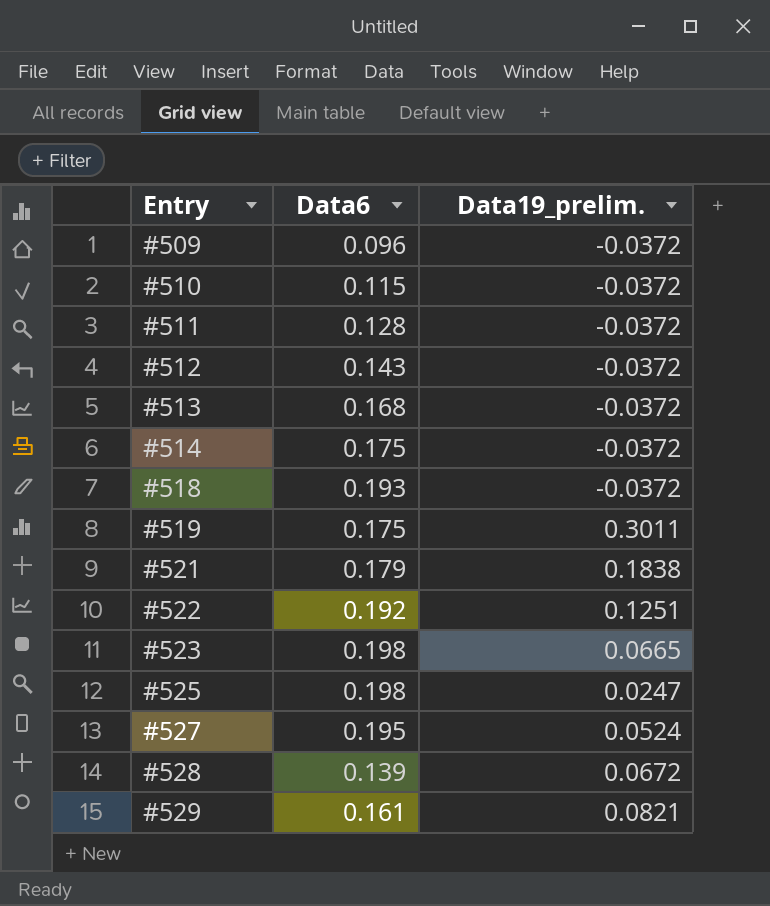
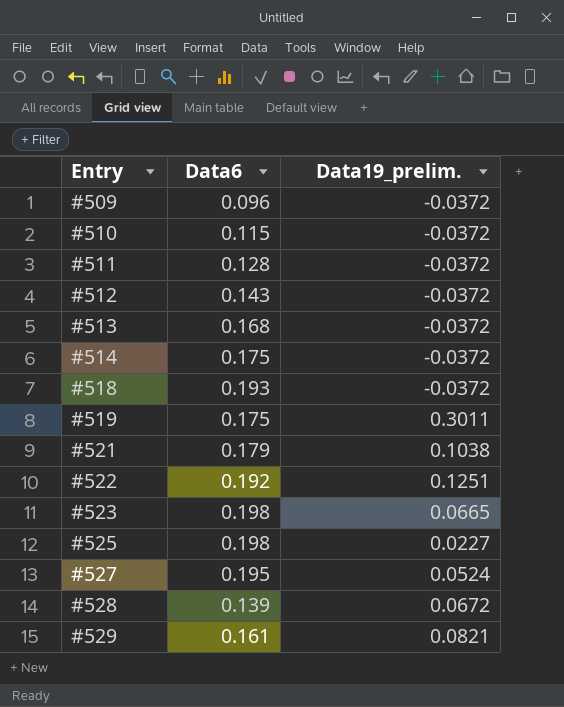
#521 | Data19_prelim.: 0.1838 -> 0.1038
#525 | Data19_prelim.: 0.0247 -> 0.0227

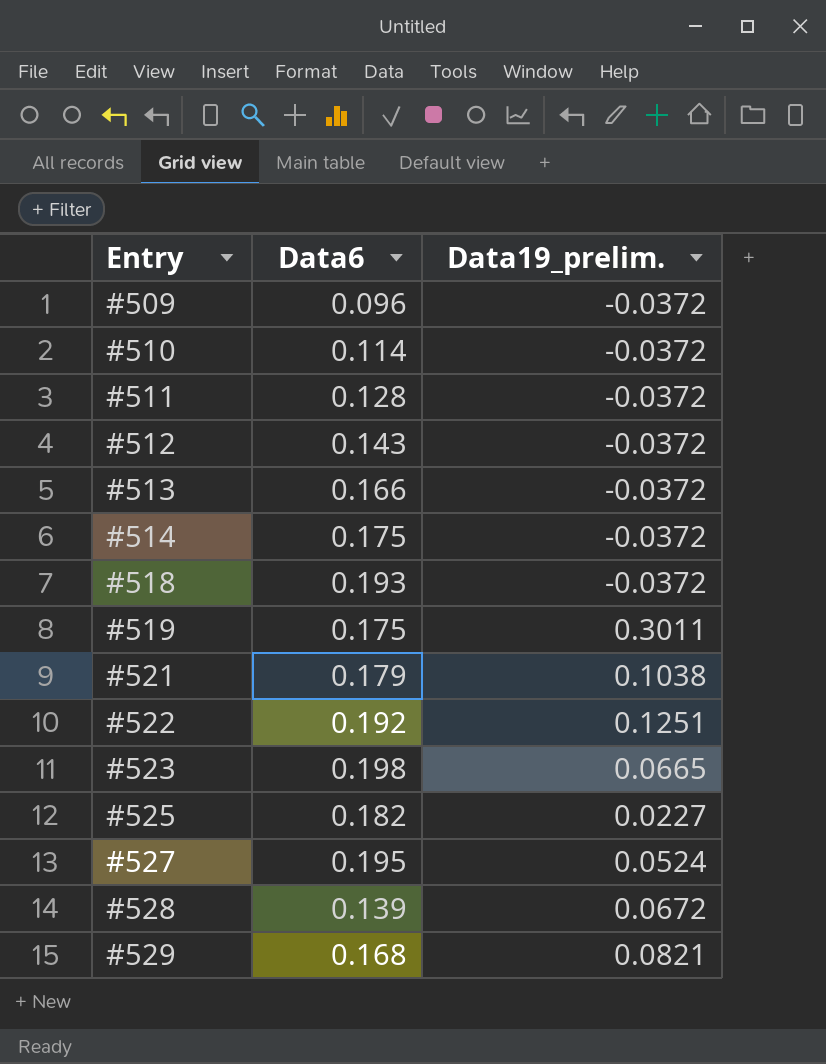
#510 | Data6: 0.115 -> 0.114
#513 | Data6: 0.168 -> 0.166
#525 | Data6: 0.198 -> 0.182
#529 | Data6: 0.161 -> 0.168

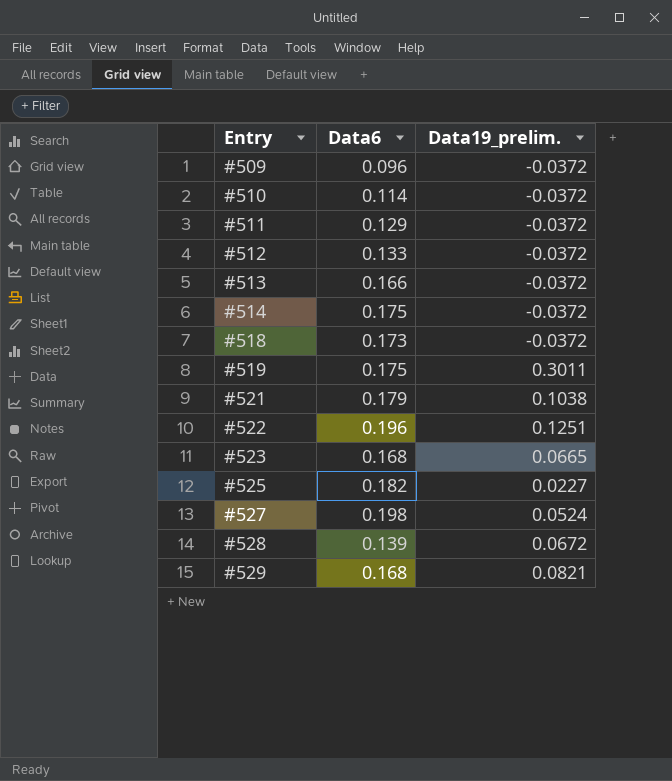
#511 | Data6: 0.128 -> 0.129
#512 | Data6: 0.143 -> 0.133
#518 | Data6: 0.193 -> 0.173
#522 | Data6: 0.192 -> 0.196
#523 | Data6: 0.198 -> 0.168
#527 | Data6: 0.195 -> 0.198

